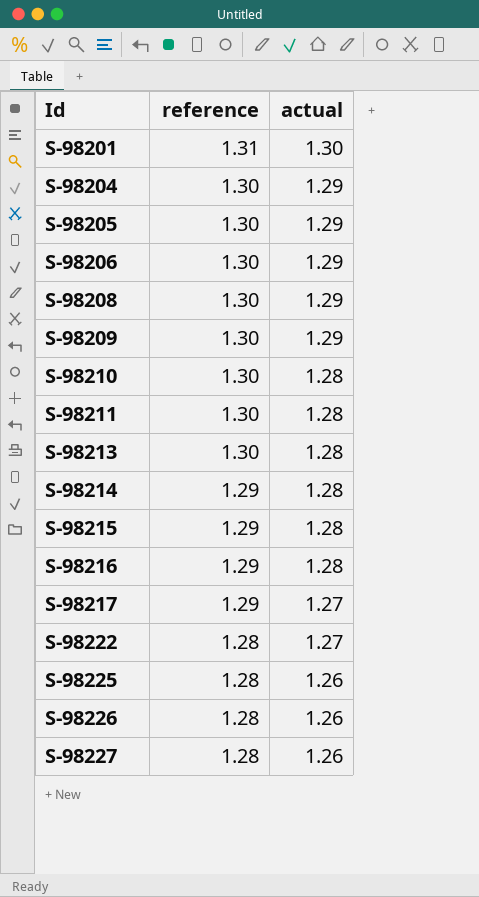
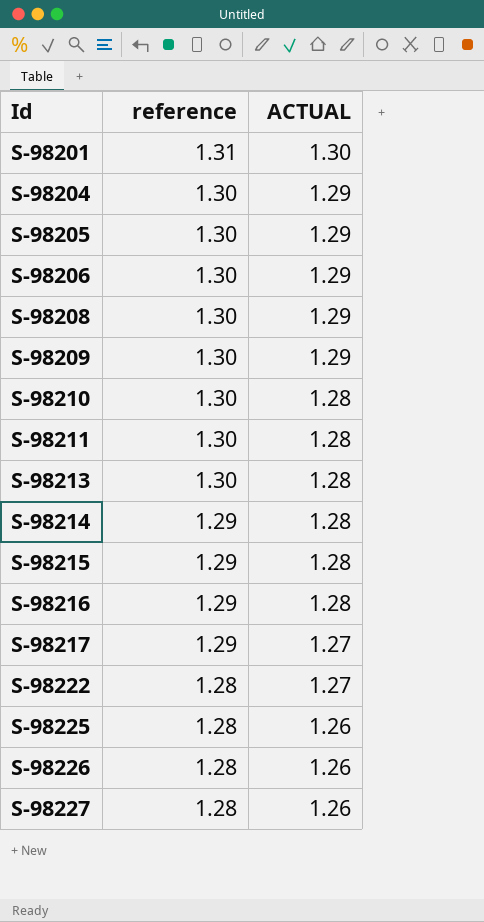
column name: actual -> ACTUAL

